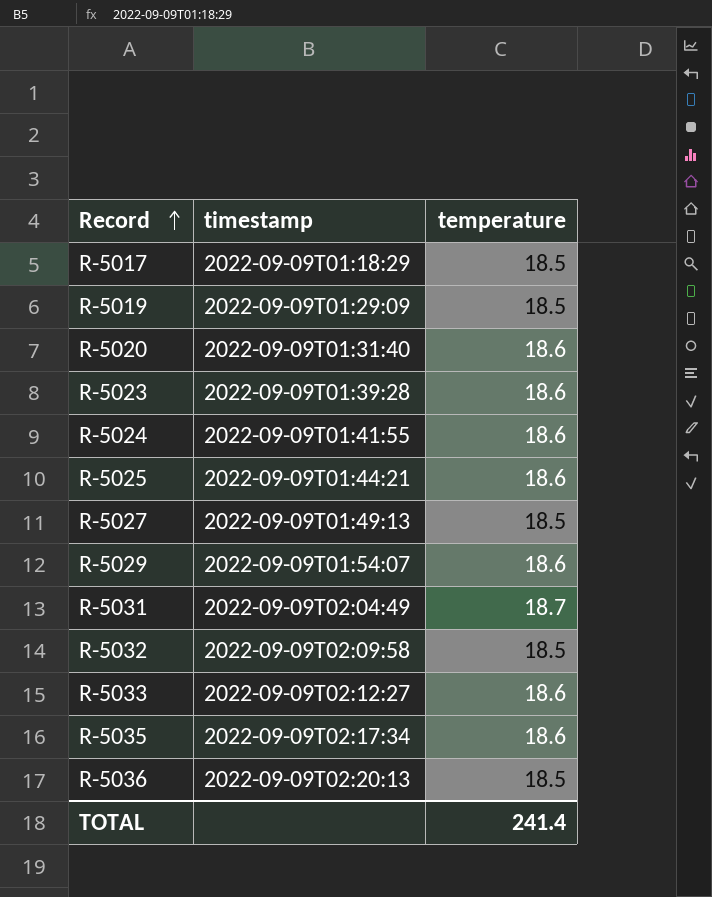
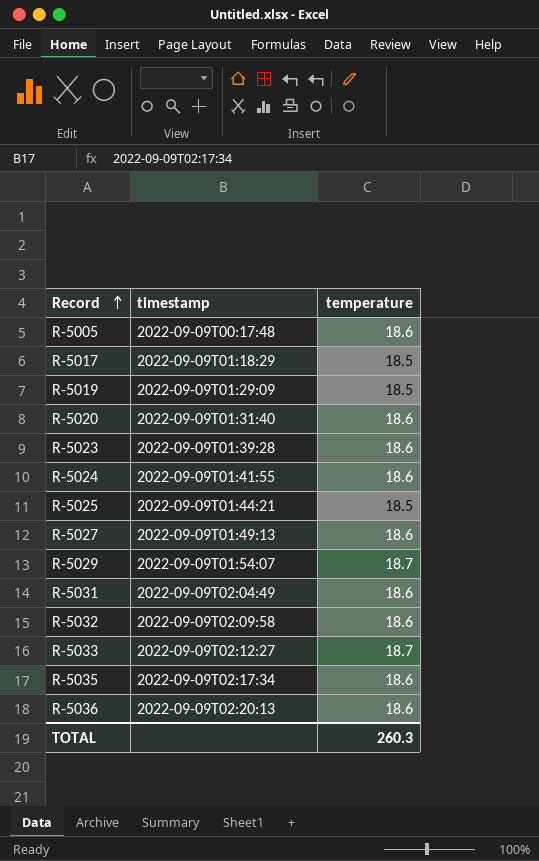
row R-5005: none -> 2022-09-09T00:17:48 | 18.6
R-5025 | temperature: 18.6 -> 18.5
R-5027 | temperature: 18.5 -> 18.6
R-5029 | temperature: 18.6 -> 18.7
R-5031 | temperature: 18.7 -> 18.6
R-5032 | temperature: 18.5 -> 18.6
R-5033 | temperature: 18.6 -> 18.7
R-5036 | temperature: 18.5 -> 18.6
TOTAL | temperature: 241.4 -> 260.3

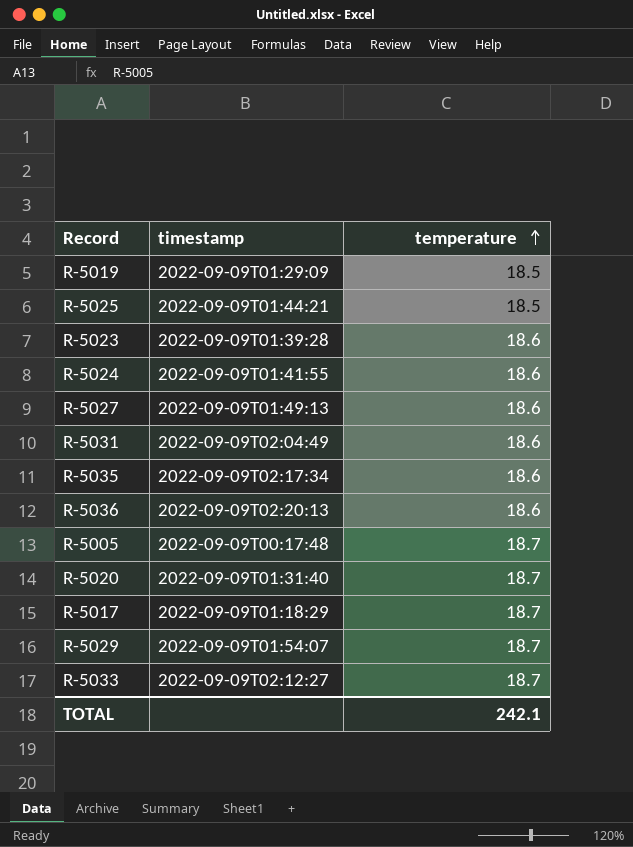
row order: Record ascending -> temperature ascending
row R-5032: 2022-09-09T02:09:58 | 18.6 -> none
R-5005 | temperature: 18.6 -> 18.7
R-5020 | temperature: 18.6 -> 18.7
R-5017 | temperature: 18.5 -> 18.7
TOTAL | temperature: 260.3 -> 242.1

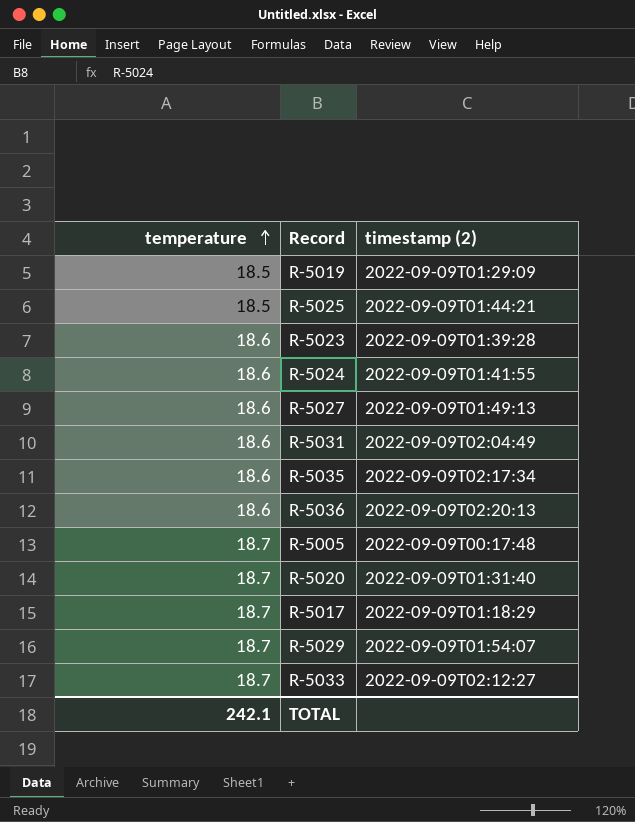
column temperature | position: 3 -> 1
column name: timestamp -> timestamp (2)

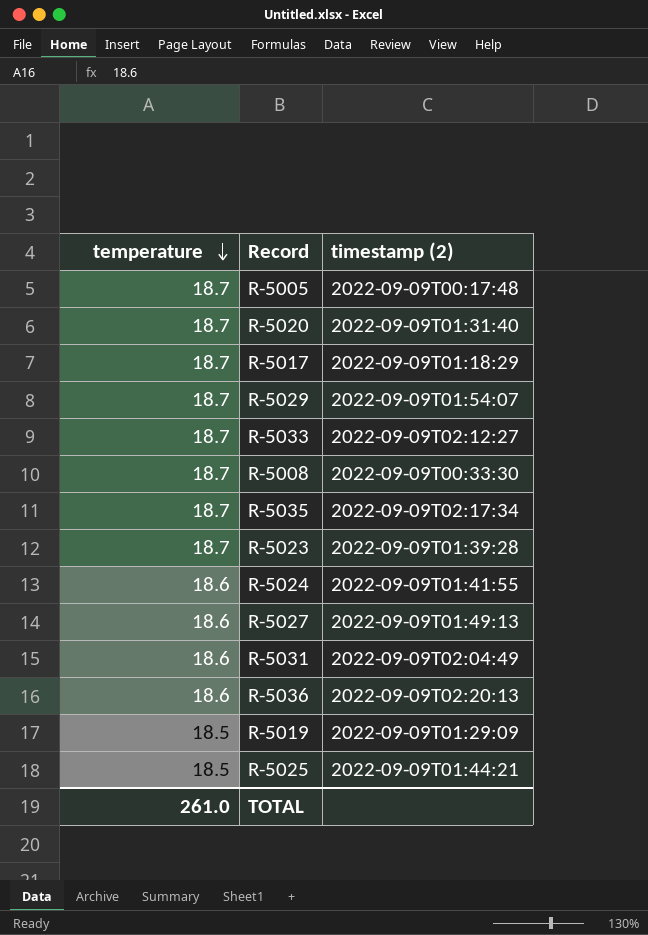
row order: temperature ascending -> temperature descending
row R-5008: none -> 18.7 | 2022-09-09T00:33:30
R-5035 | temperature: 18.6 -> 18.7
R-5023 | temperature: 18.6 -> 18.7
TOTAL | temperature: 242.1 -> 261.0

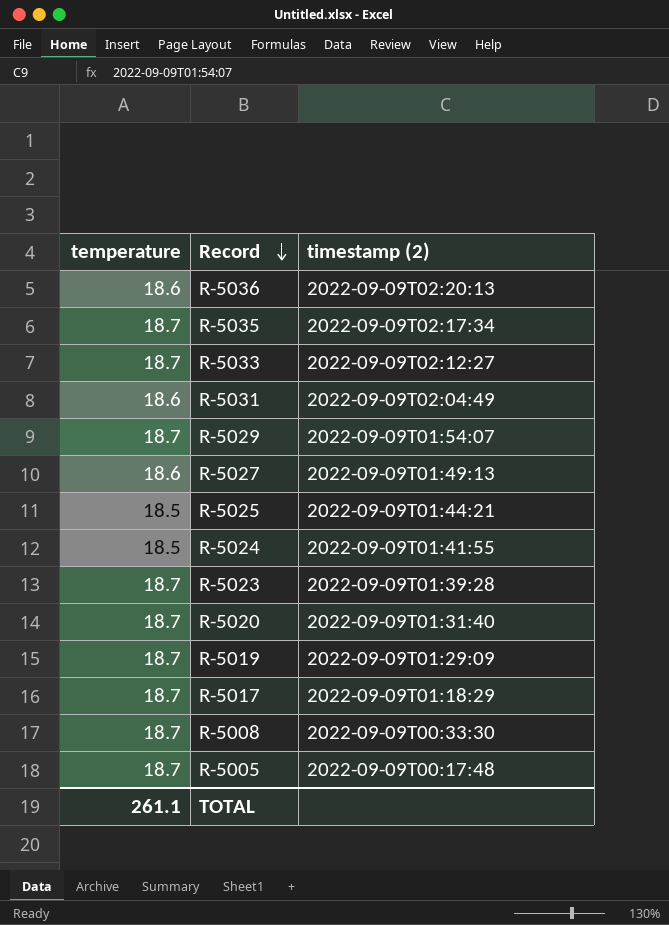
row order: temperature descending -> Record descending
R-5024 | temperature: 18.6 -> 18.5
R-5019 | temperature: 18.5 -> 18.7
TOTAL | temperature: 261.0 -> 261.1

